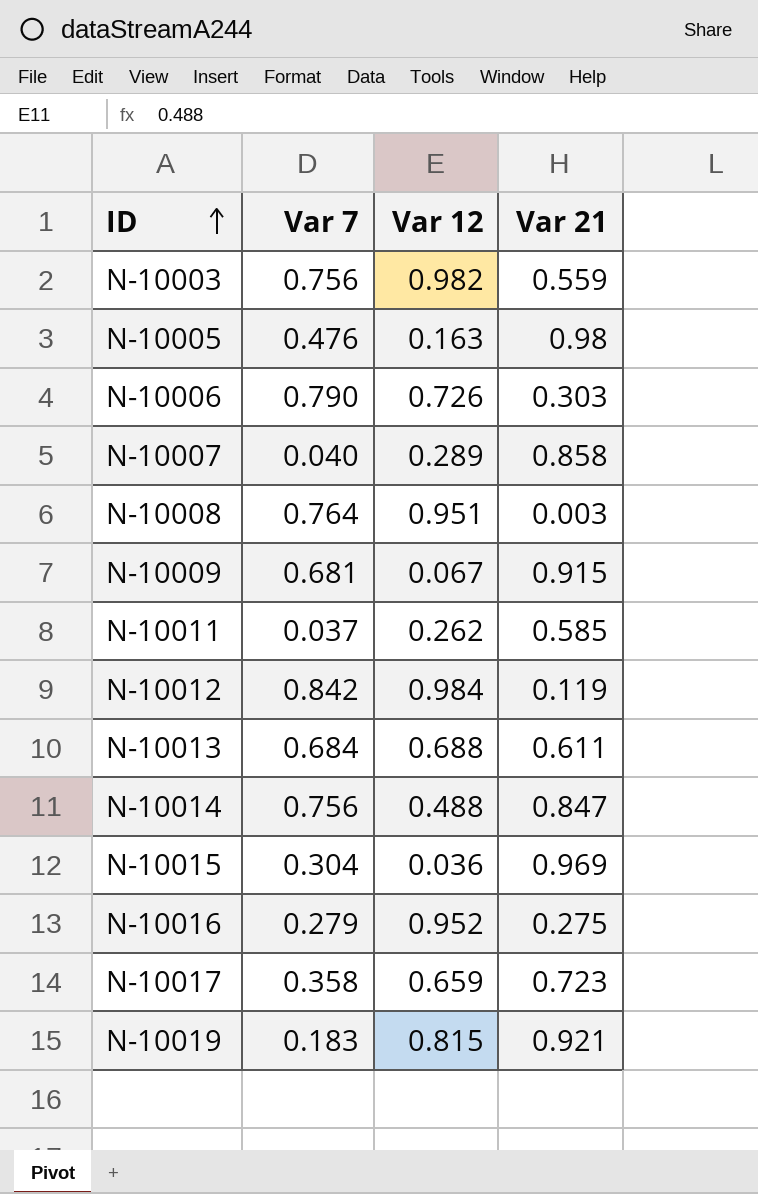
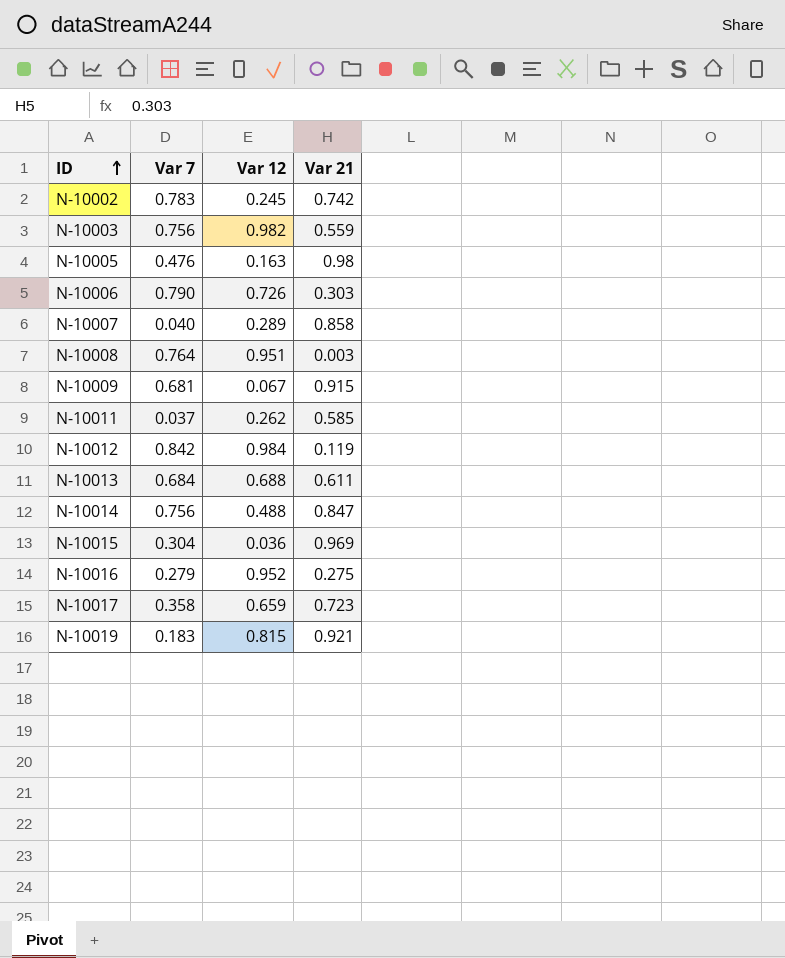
row N-10002: none -> 0.783 | 0.245 | 0.742

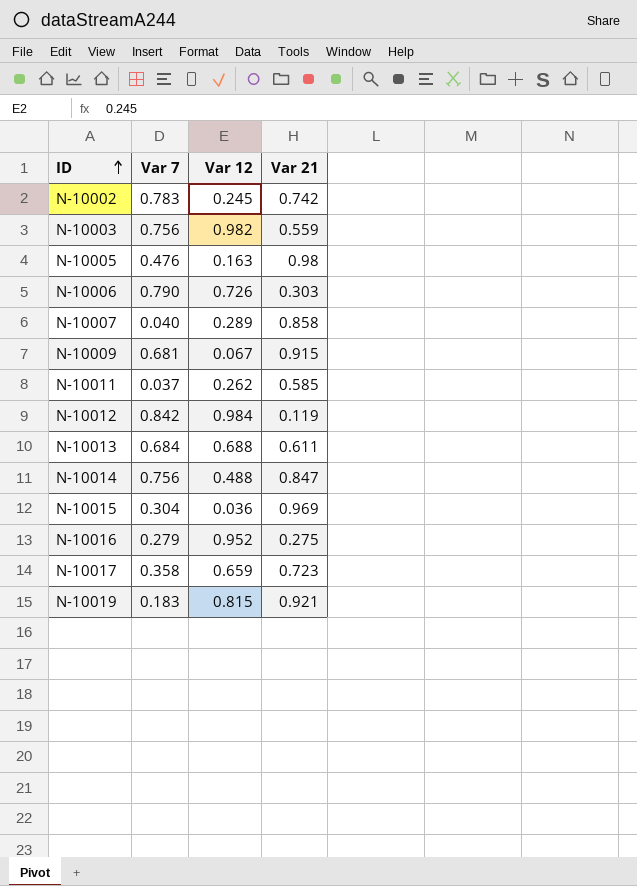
row N-10008: 0.764 | 0.951 | 0.003 -> none

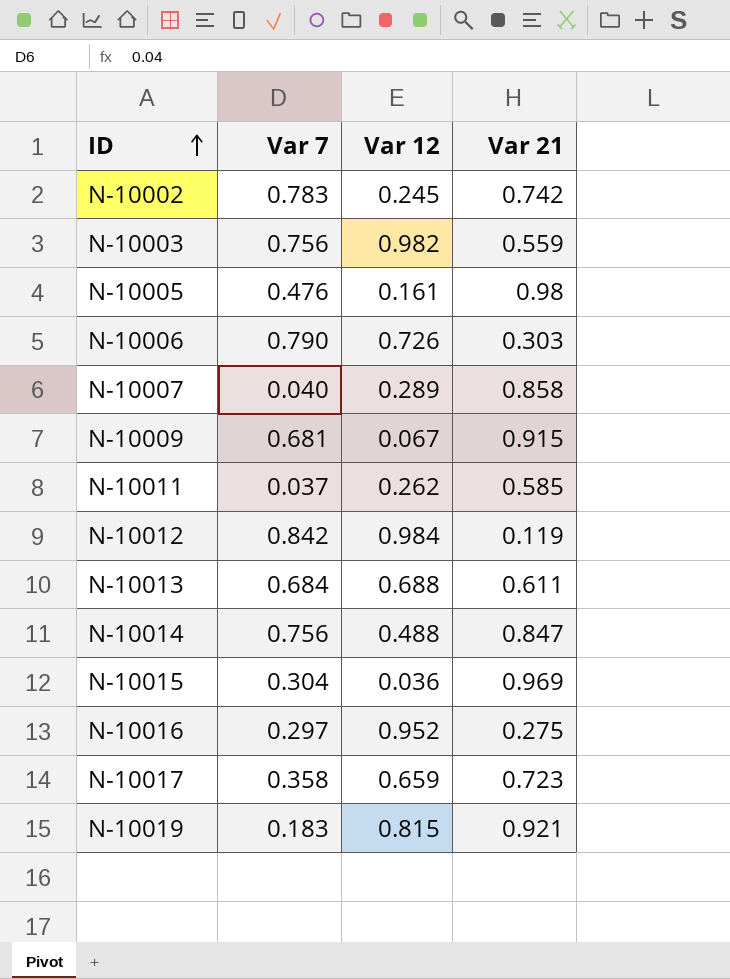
N-10005 | Var 12: 0.163 -> 0.161
N-10016 | Var 7: 0.279 -> 0.297

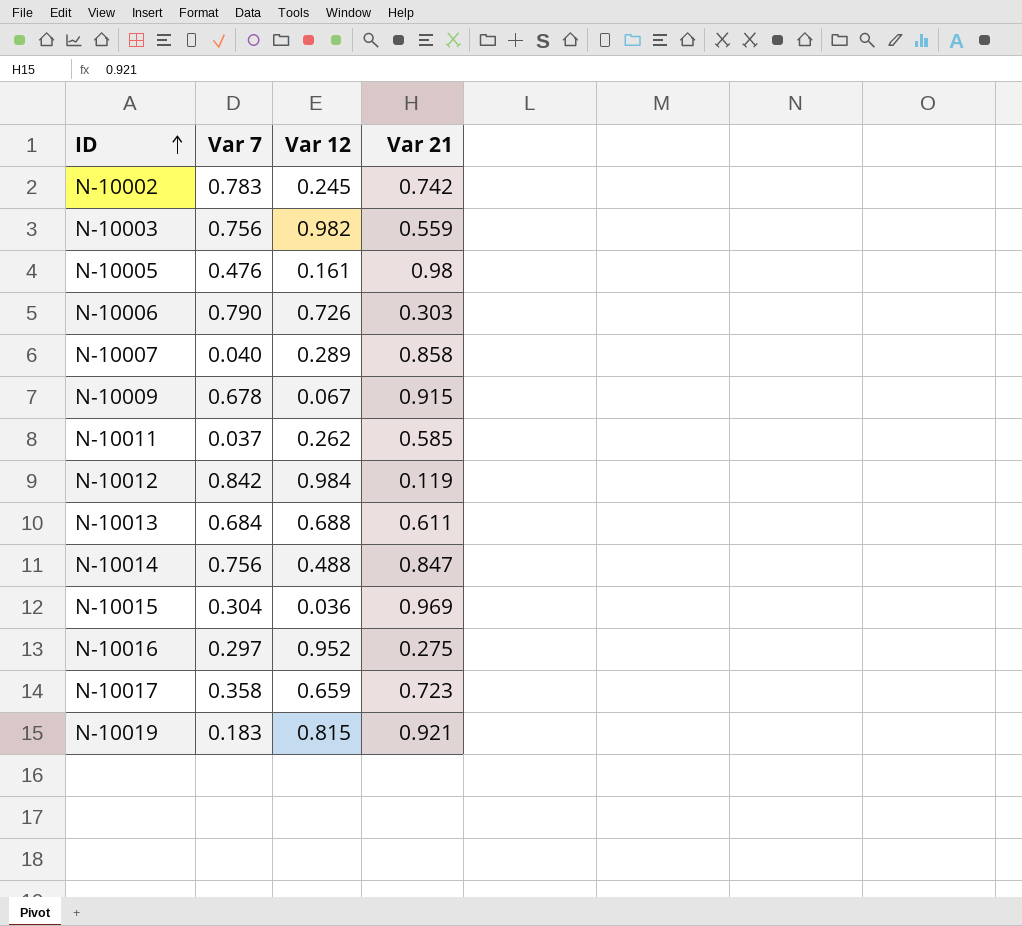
N-10009 | Var 7: 0.681 -> 0.678

